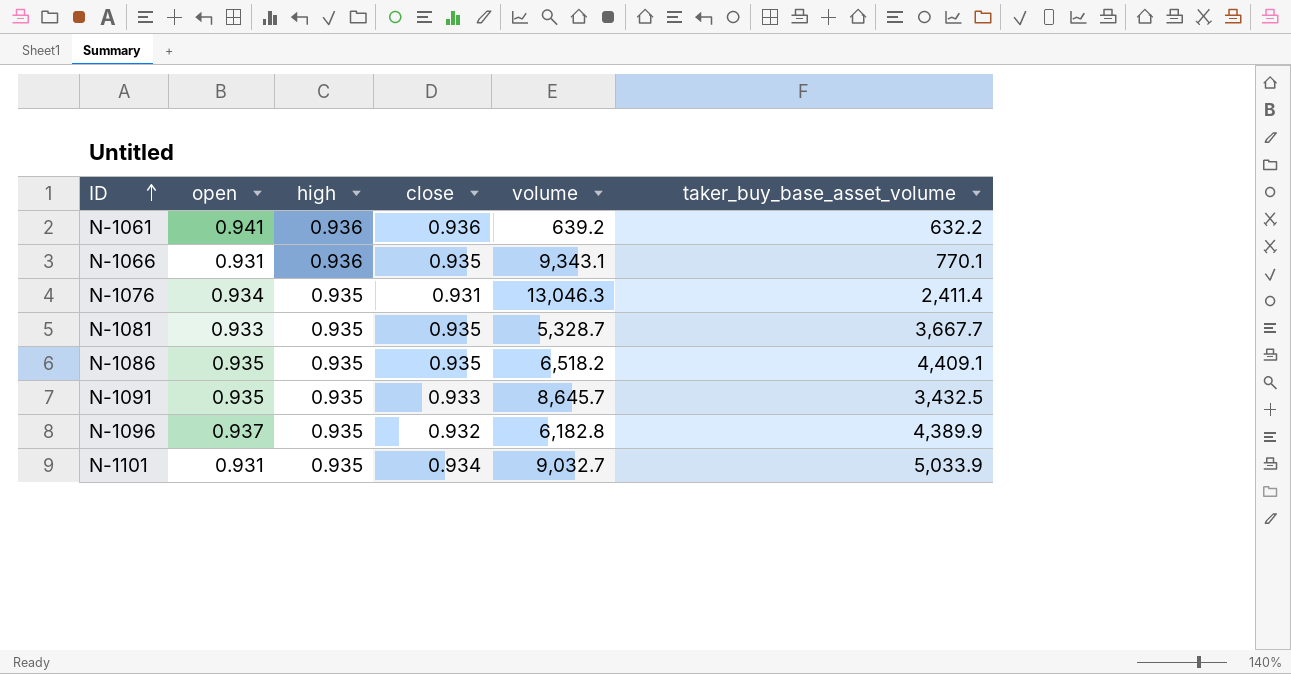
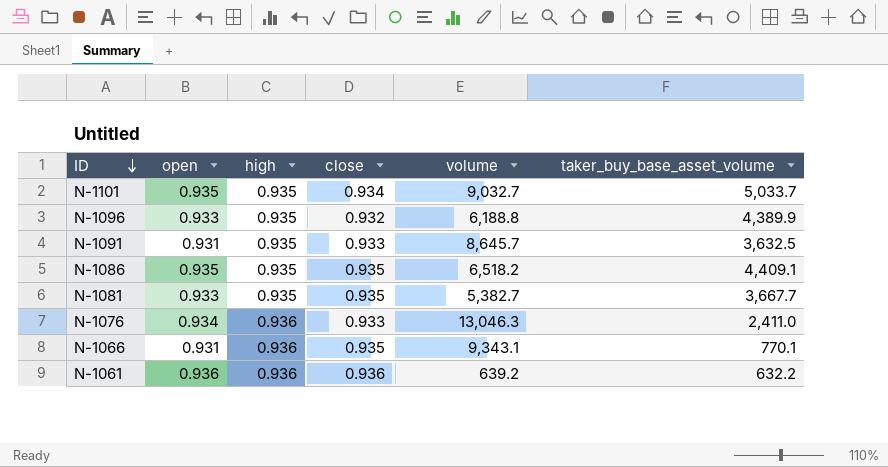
row order: ID ascending -> ID descending
N-1101 | open: 0.931 -> 0.935
N-1101 | taker_buy_base_asset_volume: 5,033.9 -> 5,033.7
N-1096 | open: 0.937 -> 0.933
N-1096 | volume: 6,182.8 -> 6,188.8
N-1091 | open: 0.935 -> 0.931
N-1091 | taker_buy_base_asset_volume: 3,432.5 -> 3,632.5
N-1081 | volume: 5,328.7 -> 5,382.7
N-1076 | high: 0.935 -> 0.936
N-1076 | close: 0.931 -> 0.933
N-1076 | taker_buy_base_asset_volume: 2,411.4 -> 2,411.0
N-1061 | open: 0.941 -> 0.936

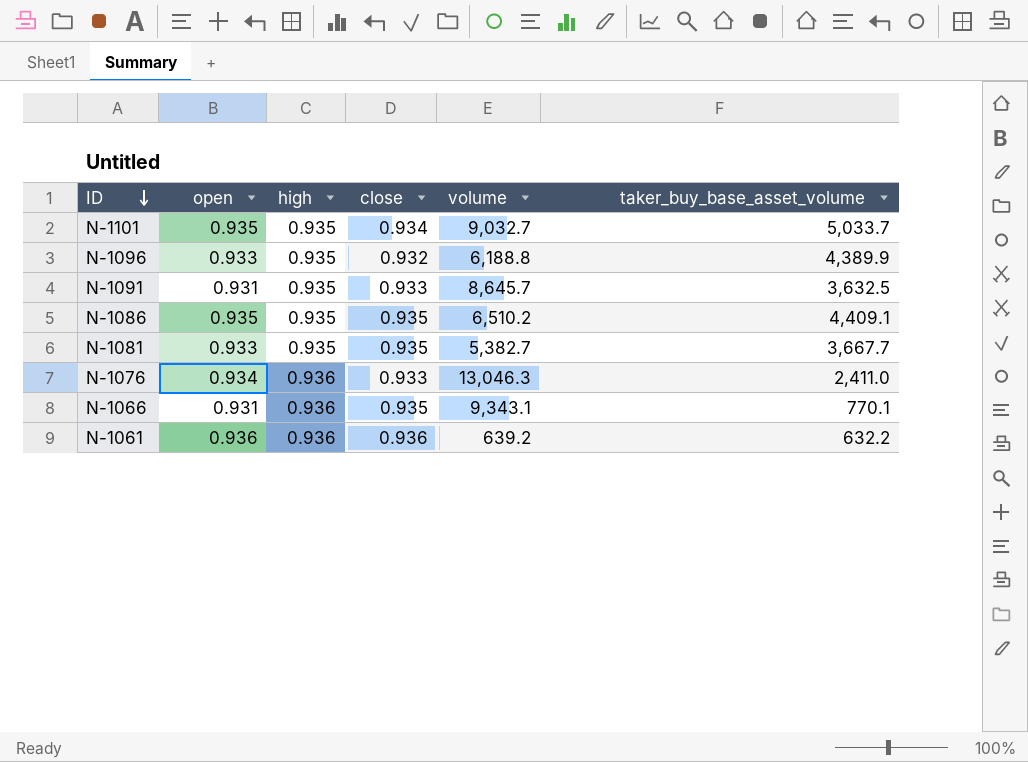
N-1086 | volume: 6,518.2 -> 6,510.2

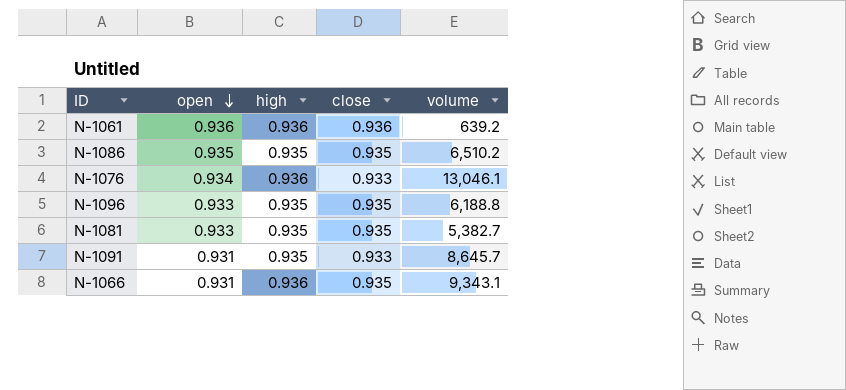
row order: ID descending -> open descending
column taker_buy_base_asset_volume | position: 6 -> none
row N-1101: 0.935 | 0.935 | 0.934 | 9,032.7 | 5,033.7 -> none
N-1076 | volume: 13,046.3 -> 13,046.1
N-1096 | close: 0.932 -> 0.935

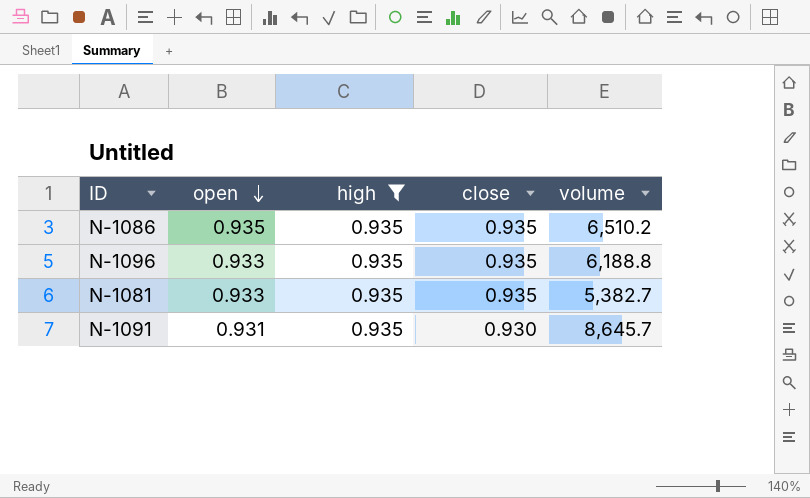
filter: none -> high = 0.935
N-1091 | close: 0.933 -> 0.930

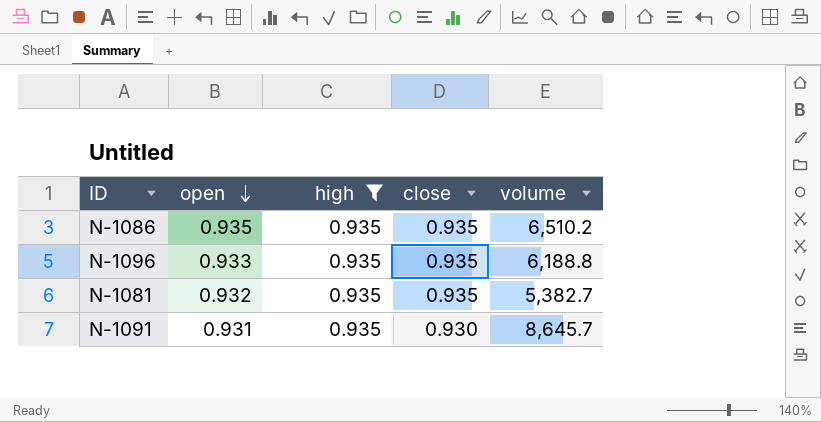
N-1081 | open: 0.933 -> 0.932

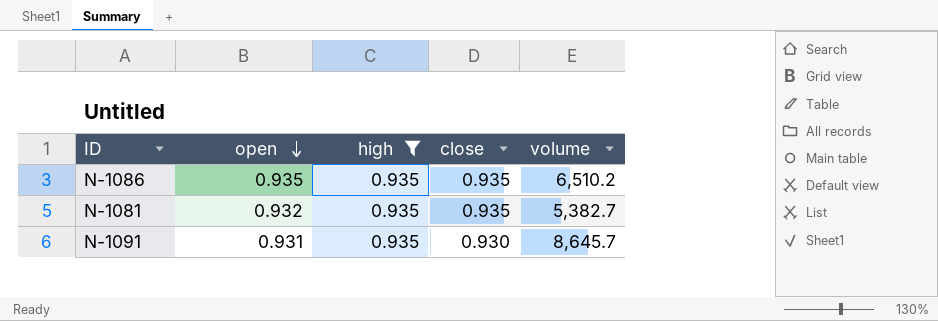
row N-1096: 0.933 | 0.935 | 0.935 | 6,188.8 -> none

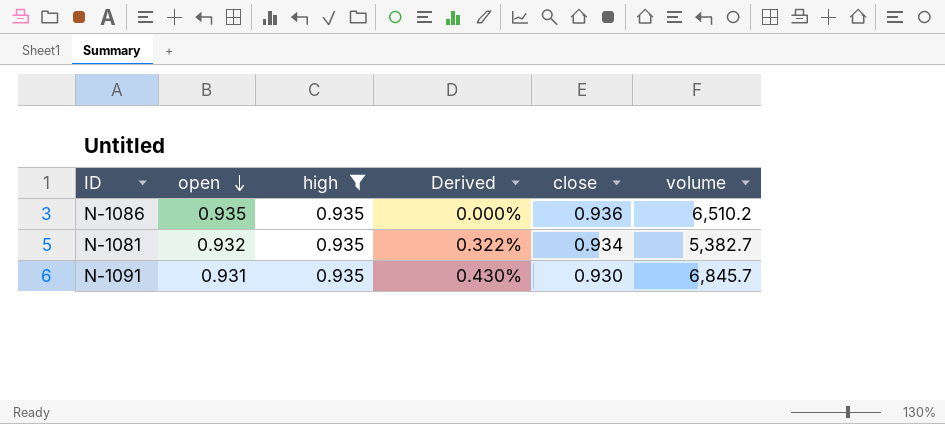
column Derived | formula: none -> ([high] - [open]) / [open]
N-1086 | close: 0.935 -> 0.936
N-1081 | close: 0.935 -> 0.934
N-1091 | volume: 8,645.7 -> 6,845.7

